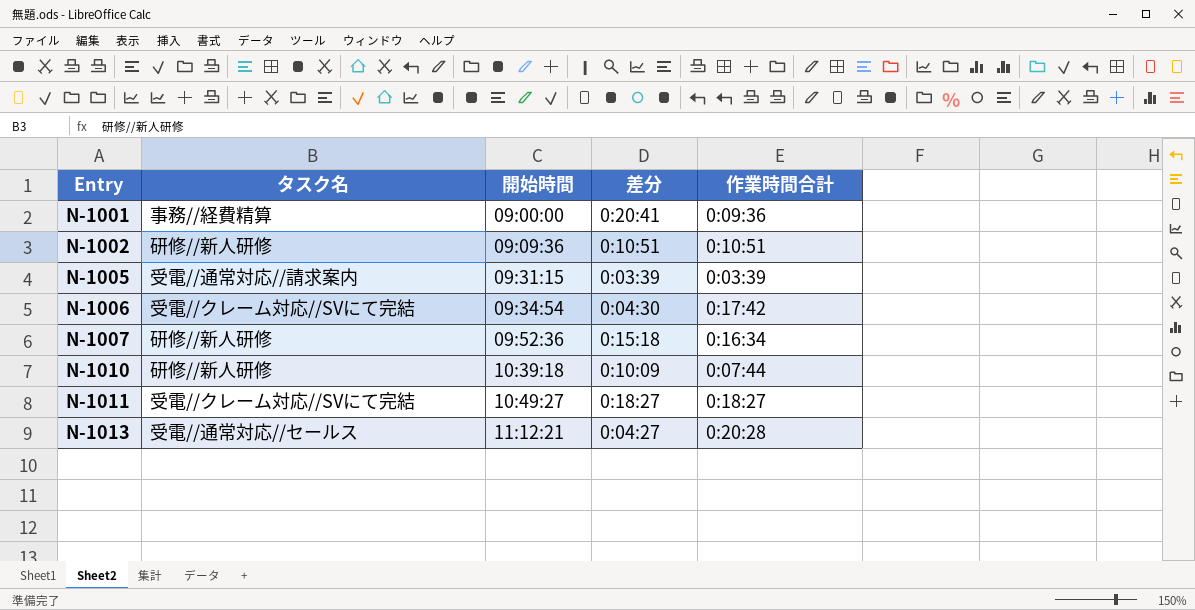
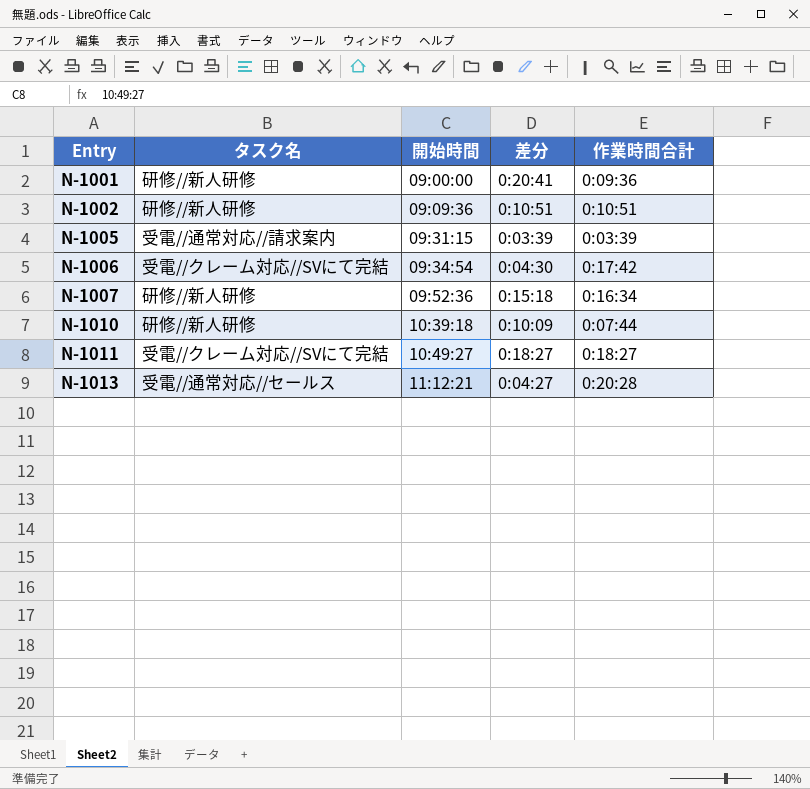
N-1001 | タスク名: 事務//経費精算 -> 研修//新人研修

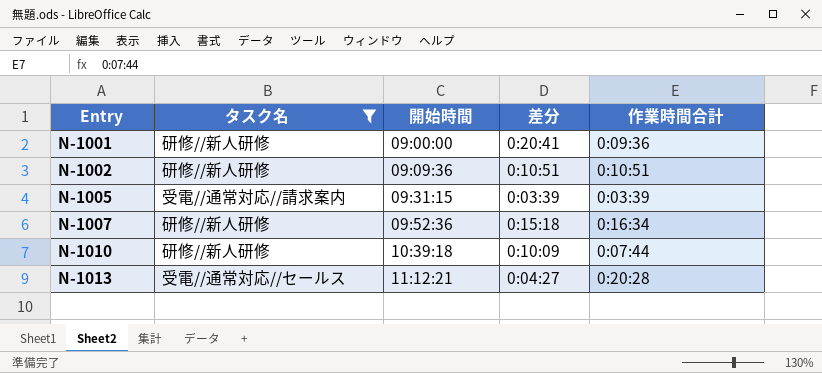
filter: none -> タスク名 != 受電//クレーム対応//SVにて完結

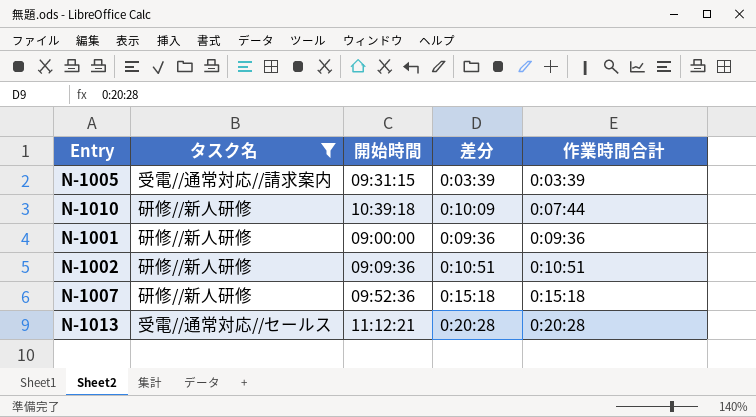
row order: Entry ascending -> 作業時間合計 ascending
N-1001 | 差分: 0:20:41 -> 0:09:36
N-1007 | 作業時間合計: 0:16:34 -> 0:15:18
N-1013 | 差分: 0:04:27 -> 0:20:28

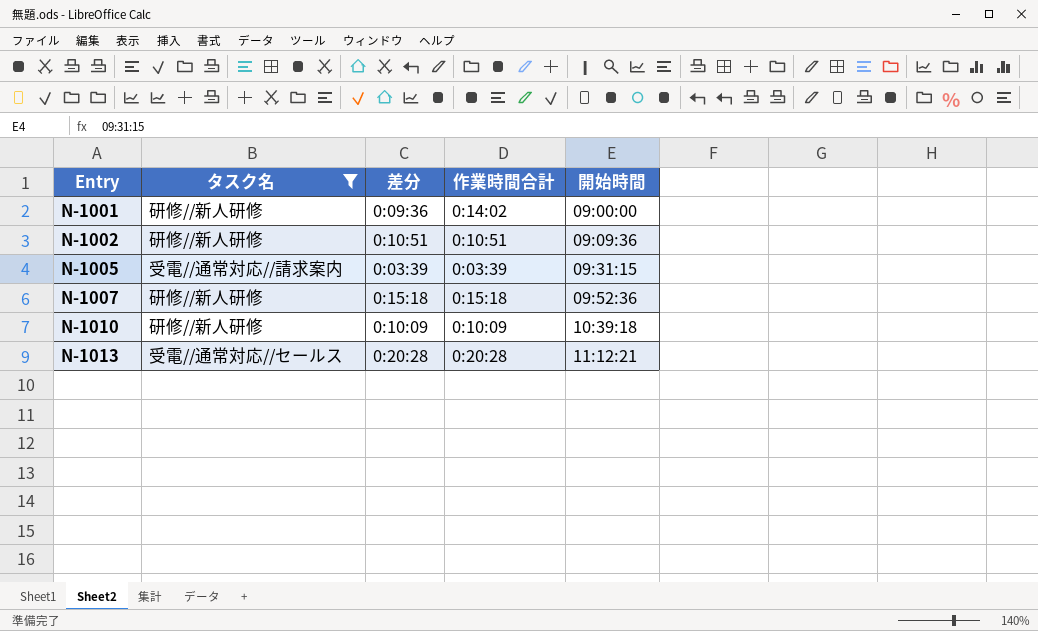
row order: 作業時間合計 ascending -> Entry ascending
column 開始時間 | position: 3 -> 5
N-1001 | 作業時間合計: 0:09:36 -> 0:14:02
N-1010 | 作業時間合計: 0:07:44 -> 0:10:09

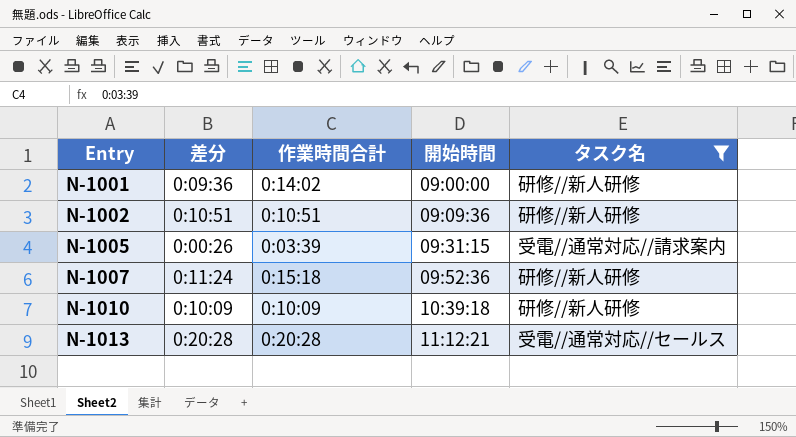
column タスク名 | position: 2 -> 5
N-1005 | 差分: 0:03:39 -> 0:00:26
N-1007 | 差分: 0:15:18 -> 0:11:24

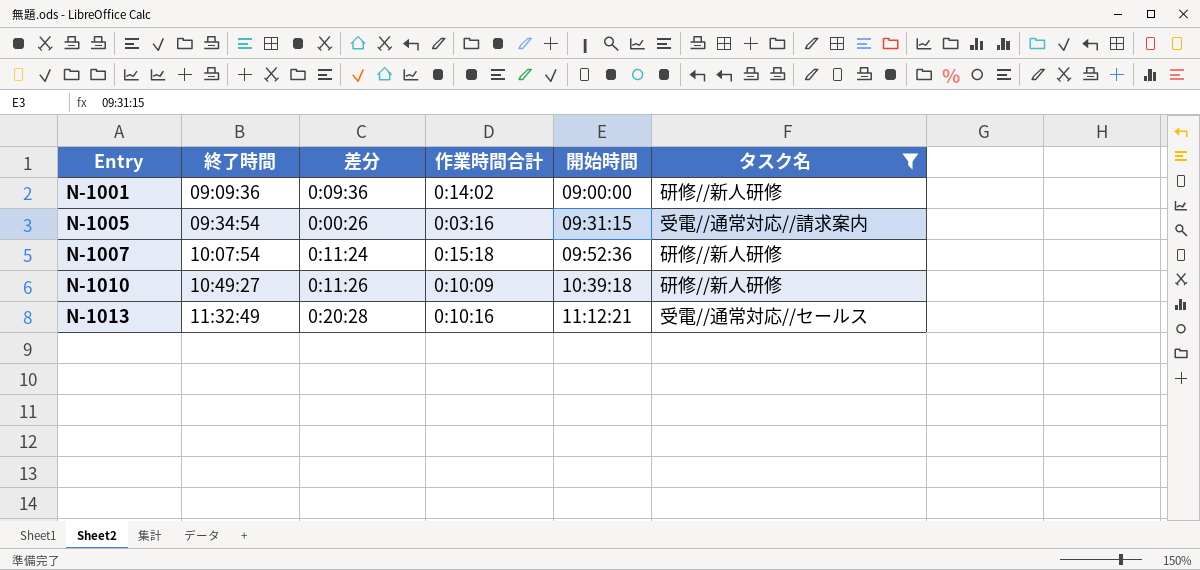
column 終了時間 | position: none -> 2
row N-1002: 0:10:51 | 0:10:51 | 09:09:36 | 研修//新人研修 -> none
N-1005 | 作業時間合計: 0:03:39 -> 0:03:16
N-1010 | 差分: 0:10:09 -> 0:11:26
N-1013 | 作業時間合計: 0:20:28 -> 0:10:16

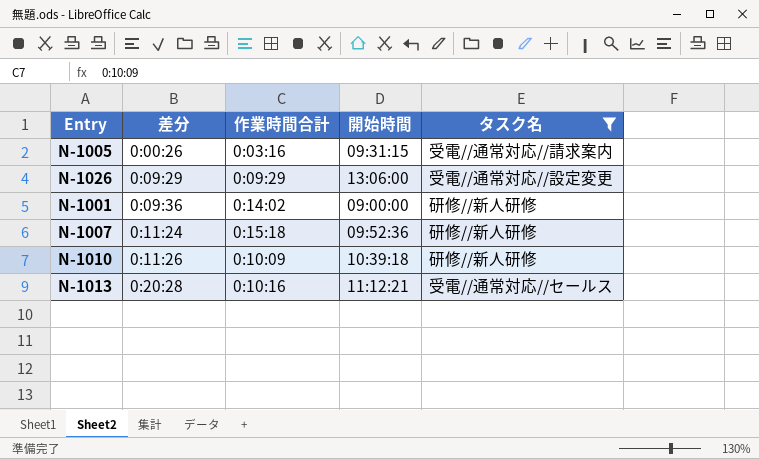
row order: Entry ascending -> 差分 ascending
column 終了時間 | position: 2 -> none
row N-1026: none -> 0:09:29 | 0:09:29 | 13:06:00 | 受電//通常対応//設定変更

